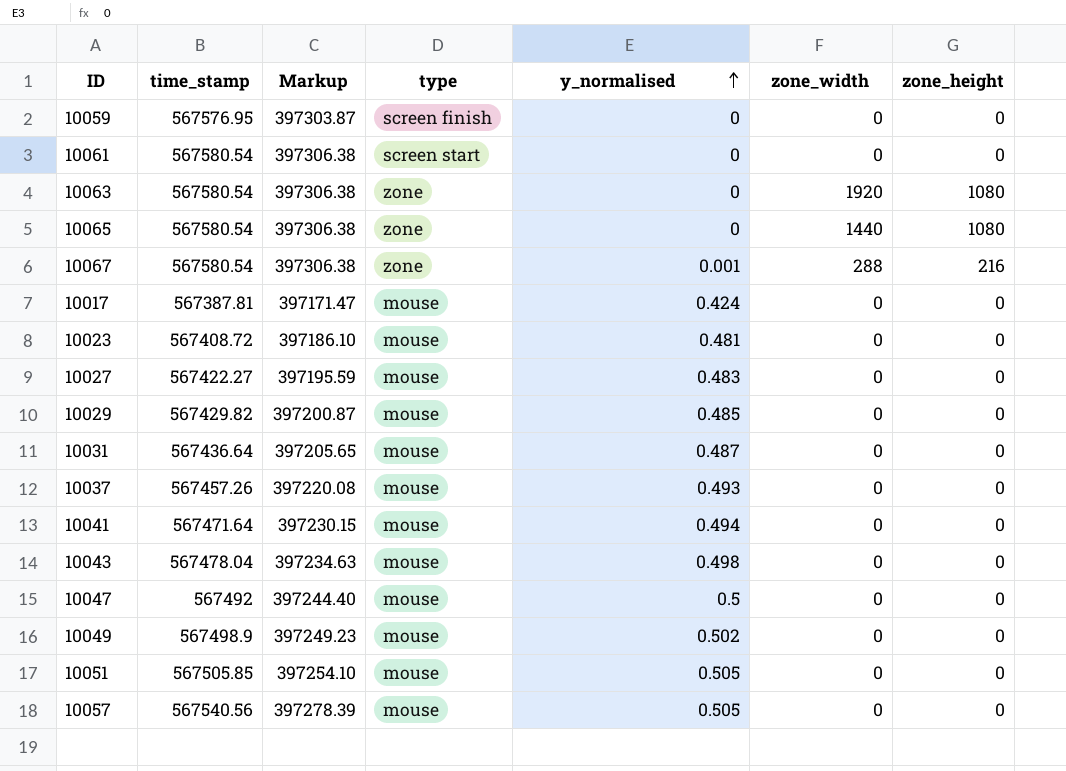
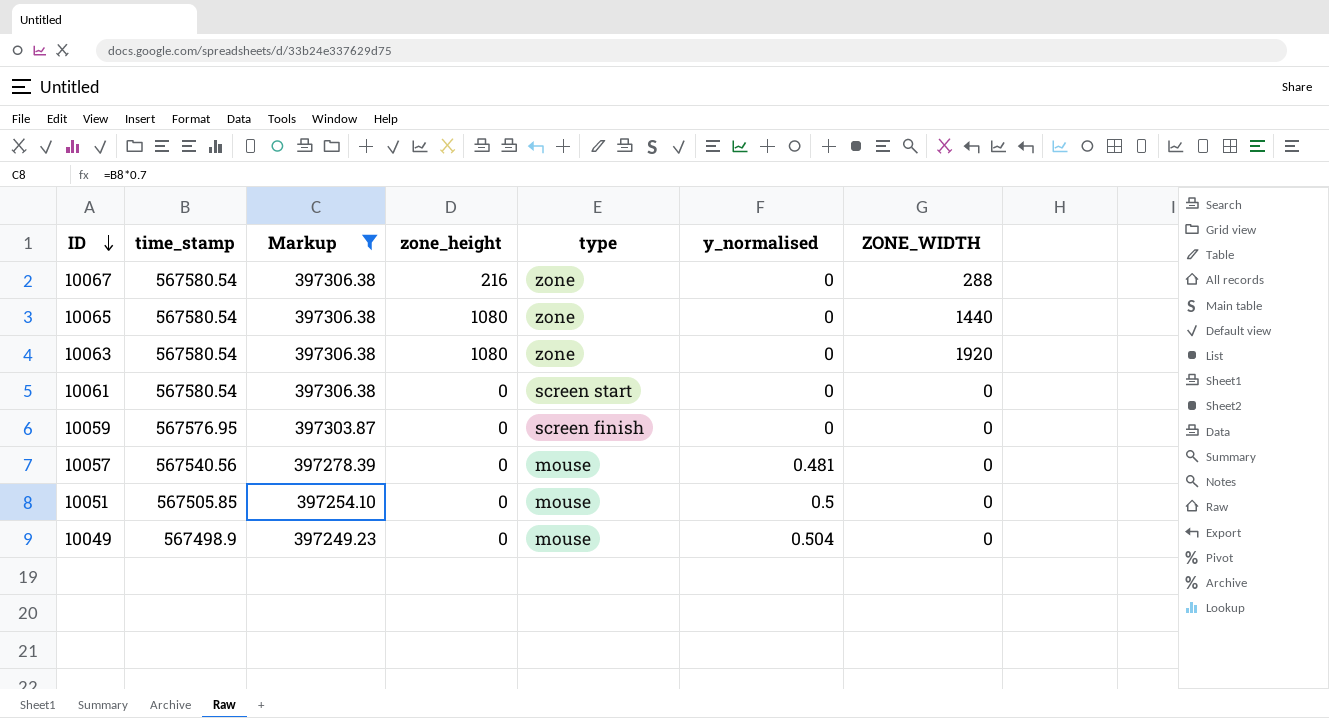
filter: none -> Markup >= 397249.23
row order: y_normalised ascending -> ID descending
column zone_height | position: 7 -> 4
column name: zone_width -> ZONE_WIDTH
10067 | y_normalised: 0.001 -> 0
10057 | y_normalised: 0.505 -> 0.481
10051 | y_normalised: 0.505 -> 0.5
10049 | y_normalised: 0.502 -> 0.504

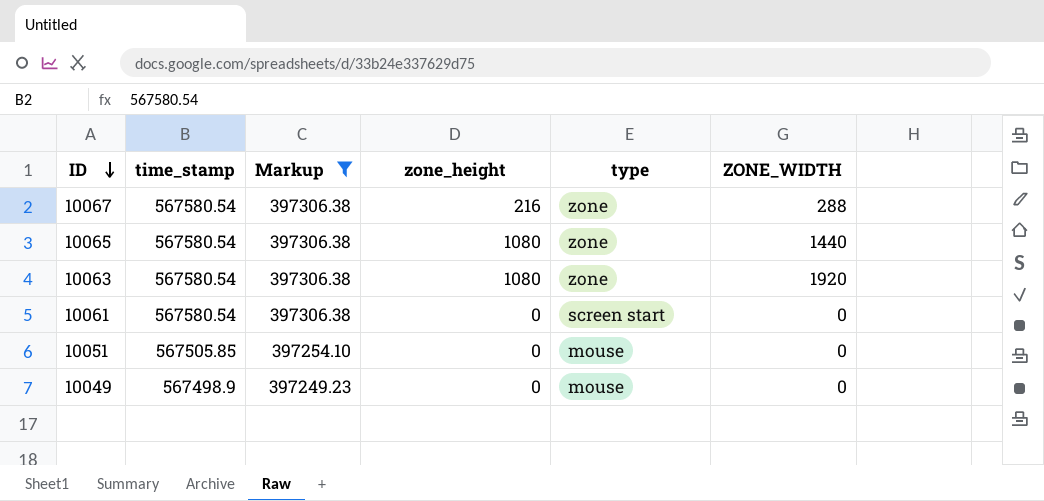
column y_normalised | position: 6 -> none
row 10059: 567576.95 | 397303.87 | 0 | screen finish | 0 | 0 -> none
row 10057: 567540.56 | 397278.39 | 0 | mouse | 0.481 | 0 -> none

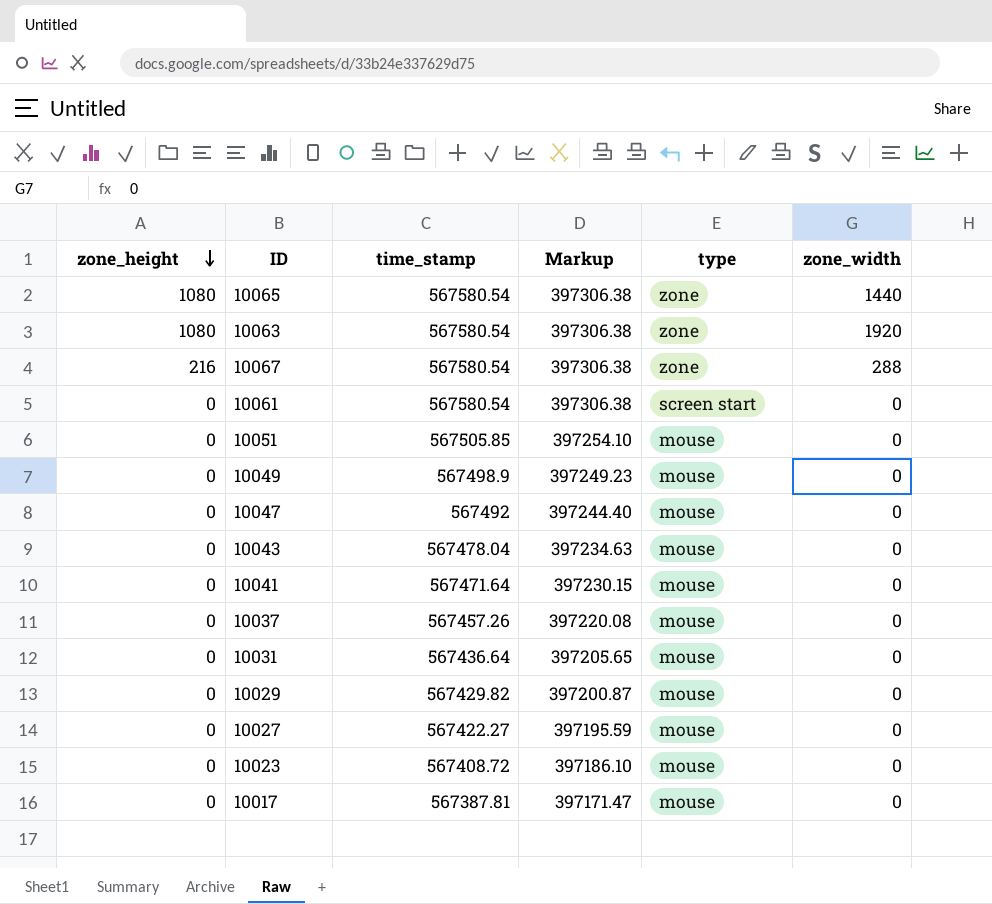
filter: Markup >= 397249.23 -> none
row order: ID descending -> zone_height descending
column zone_height | position: 4 -> 1
column name: ZONE_WIDTH -> zone_width

